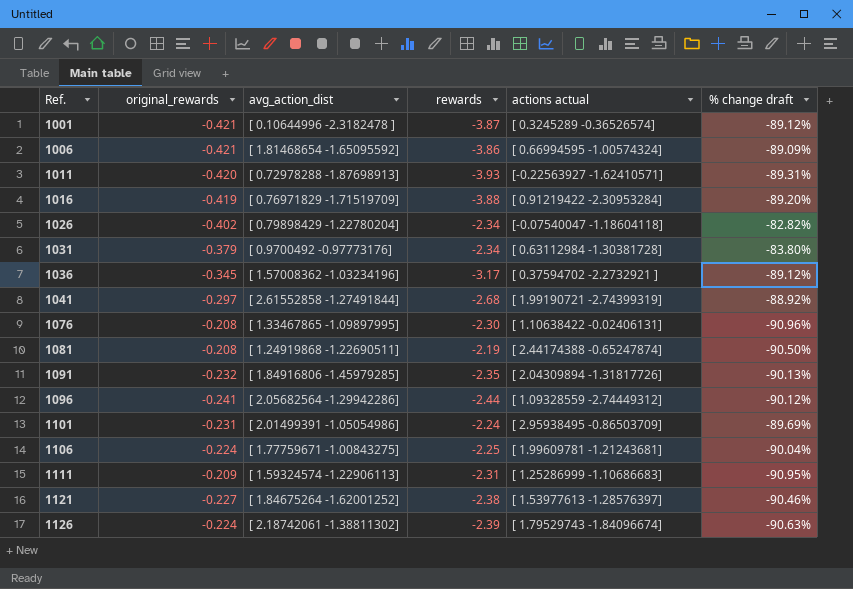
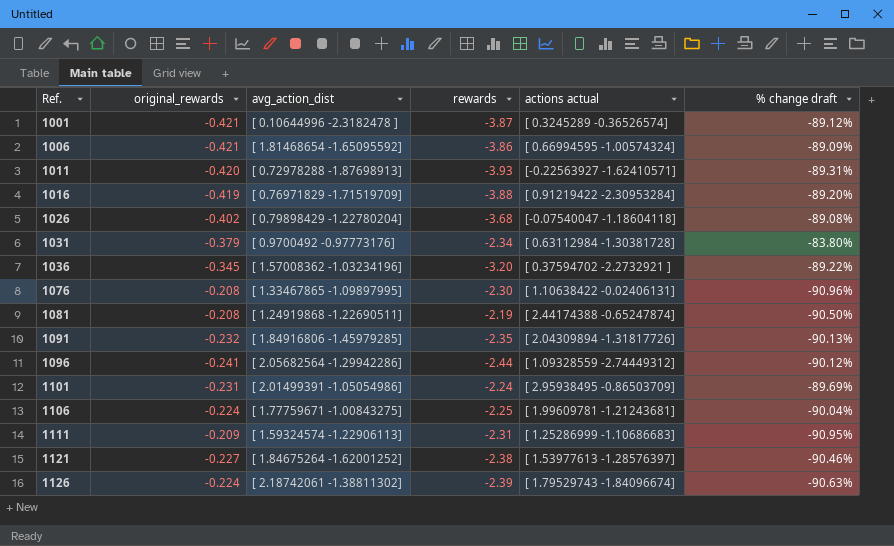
row 1041: -0.297 | [ 2.61552858 -1.27491844] | -2.68 | [ 1.99190721 -2.74399319] | -88.92% -> none
1026 | rewards: -2.34 -> -3.68
1026 | % change draft: -82.82% -> -89.08%
1036 | rewards: -3.17 -> -3.20
1036 | % change draft: -89.12% -> -89.22%

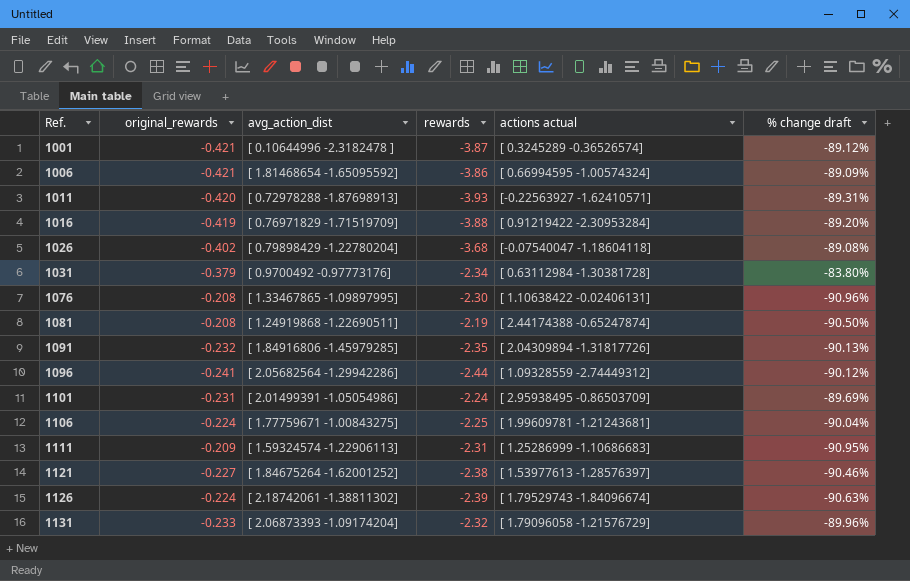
row 1036: -0.345 | [ 1.57008362 -1.03234196] | -3.20 | [ 0.37594702 -2.2732921 ] | -89.22% -> none
row 1131: none -> -0.233 | [ 2.06873393 -1.09174204] | -2.32 | [ 1.79096058 -1.21576729] | -89.96%

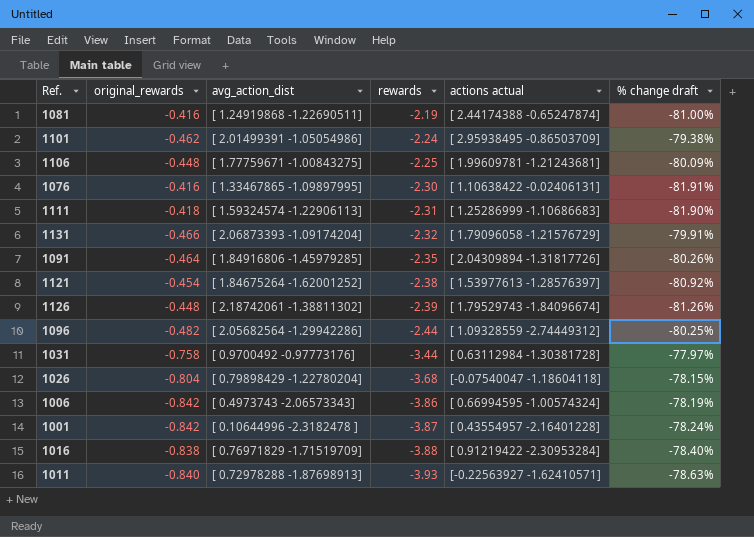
row order: Ref. ascending -> rewards descending
1081 | original_rewards: -0.208 -> -0.416
1081 | % change draft: -90.50% -> -81.00%
1101 | original_rewards: -0.231 -> -0.462
1101 | % change draft: -89.69% -> -79.38%
1106 | original_rewards: -0.224 -> -0.448
1106 | % change draft: -90.04% -> -80.09%
1076 | original_rewards: -0.208 -> -0.416
1076 | % change draft: -90.96% -> -81.91%
1111 | original_rewards: -0.209 -> -0.418
1111 | % change draft: -90.95% -> -81.90%
1131 | original_rewards: -0.233 -> -0.466
1131 | % change draft: -89.96% -> -79.91%
1091 | original_rewards: -0.232 -> -0.464
1091 | % change draft: -90.13% -> -80.26%
1121 | original_rewards: -0.227 -> -0.454
1121 | % change draft: -90.46% -> -80.92%
1126 | original_rewards: -0.224 -> -0.448
1126 | % change draft: -90.63% -> -81.26%
1096 | original_rewards: -0.241 -> -0.482
1096 | % change draft: -90.12% -> -80.25%
1031 | original_rewards: -0.379 -> -0.758
1031 | rewards: -2.34 -> -3.44
1031 | % change draft: -83.80% -> -77.97%
1026 | original_rewards: -0.402 -> -0.804
1026 | % change draft: -89.08% -> -78.15%
1006 | original_rewards: -0.421 -> -0.842
1006 | avg_action_dist: [ 1.81468654 -1.65095592] -> [ 0.4973743 -2.06573343]
1006 | % change draft: -89.09% -> -78.19%
1001 | original_rewards: -0.421 -> -0.842
1001 | actions actual: [ 0.3245289 -0.36526574] -> [ 0.43554957 -2.16401228]
1001 | % change draft: -89.12% -> -78.24%
1016 | original_rewards: -0.419 -> -0.838
1016 | % change draft: -89.20% -> -78.40%
1011 | original_rewards: -0.420 -> -0.840
1011 | % change draft: -89.31% -> -78.63%

